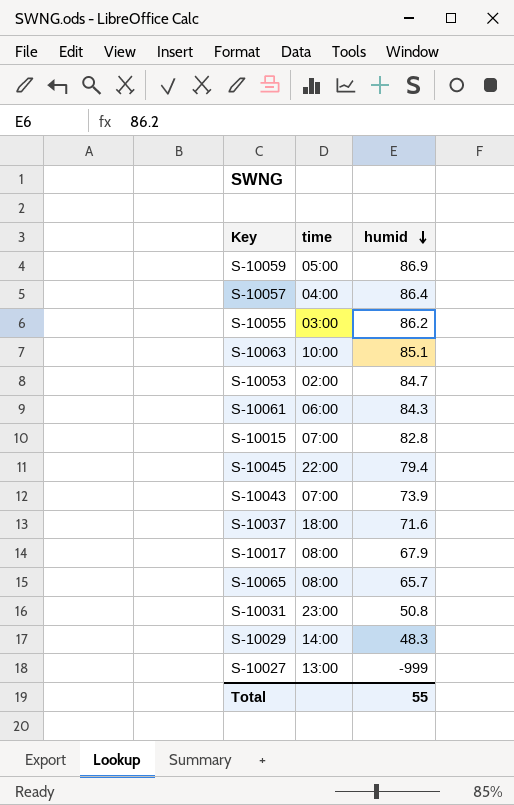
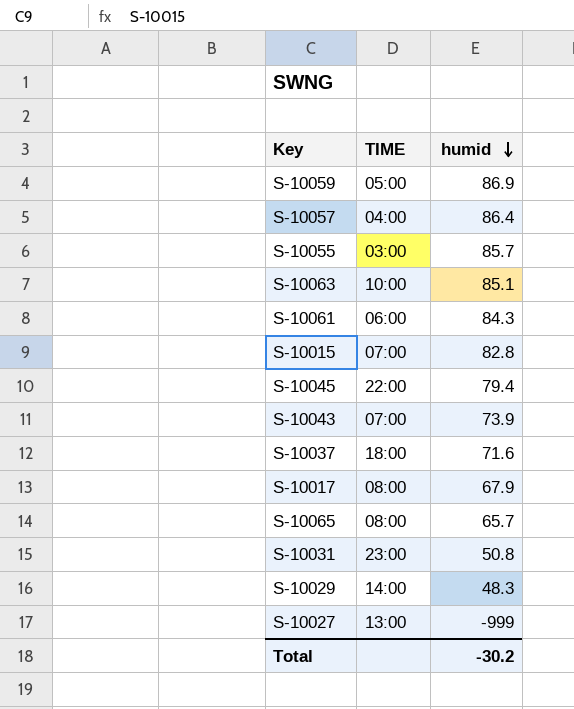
column name: time -> TIME
row S-10053: 02:00 | 84.7 -> none
S-10055 | humid: 86.2 -> 85.7
Total | humid: 55 -> -30.2

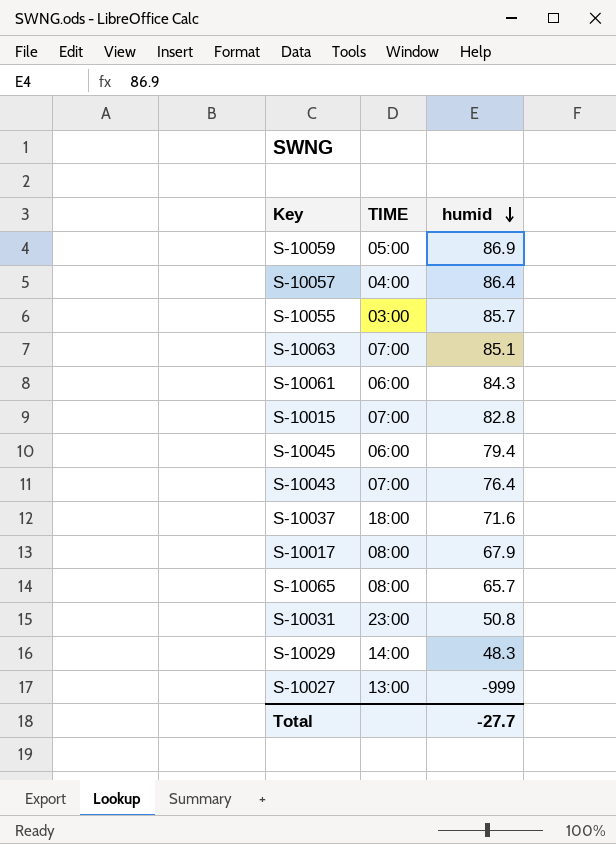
S-10063 | TIME: 10:00 -> 07:00
S-10045 | TIME: 22:00 -> 06:00
S-10043 | humid: 73.9 -> 76.4
Total | humid: -30.2 -> -27.7

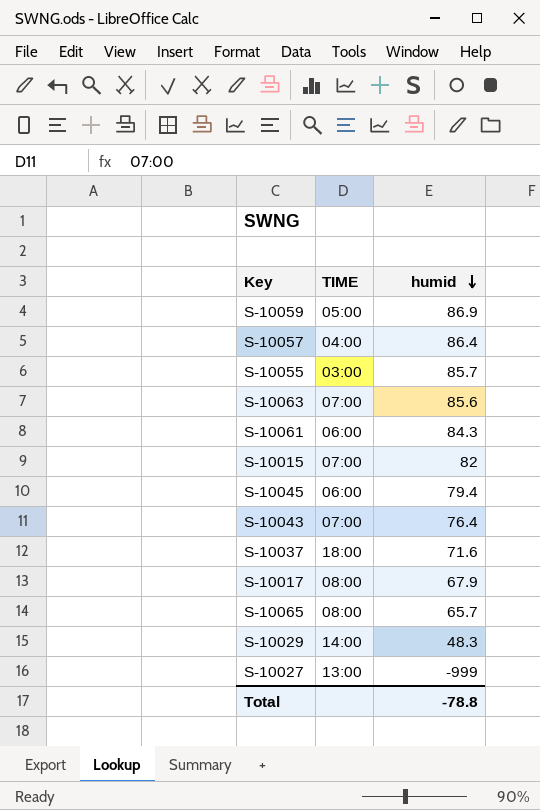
row S-10031: 23:00 | 50.8 -> none
S-10063 | humid: 85.1 -> 85.6
S-10015 | humid: 82.8 -> 82
Total | humid: -27.7 -> -78.8

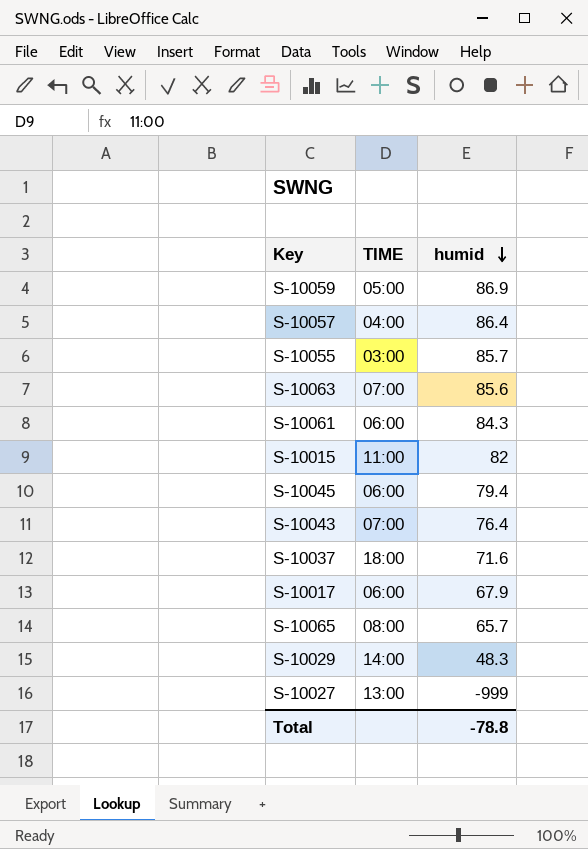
S-10015 | TIME: 07:00 -> 11:00
S-10017 | TIME: 08:00 -> 06:00

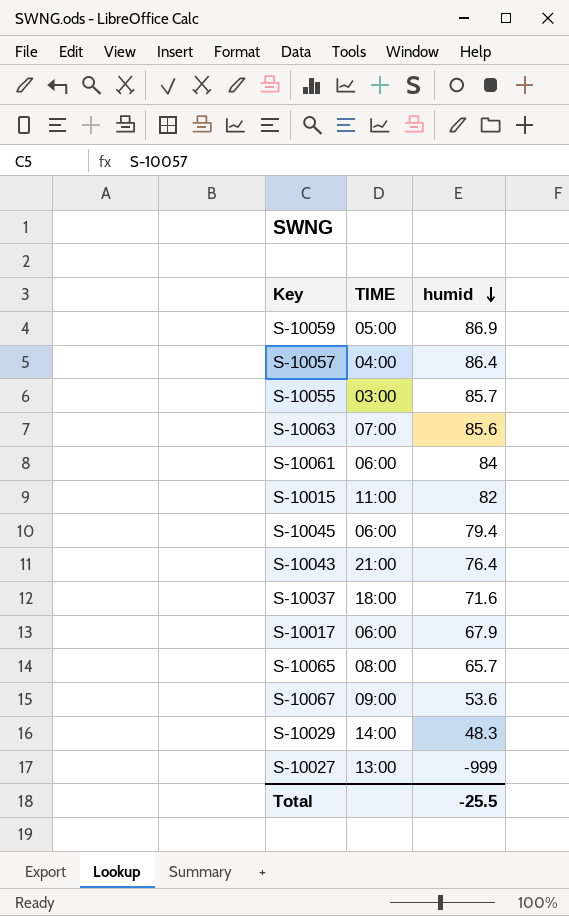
S-10061 | humid: 84.3 -> 84
S-10043 | TIME: 07:00 -> 21:00
row S-10067: none -> 09:00 | 53.6
Total | humid: -78.8 -> -25.5

